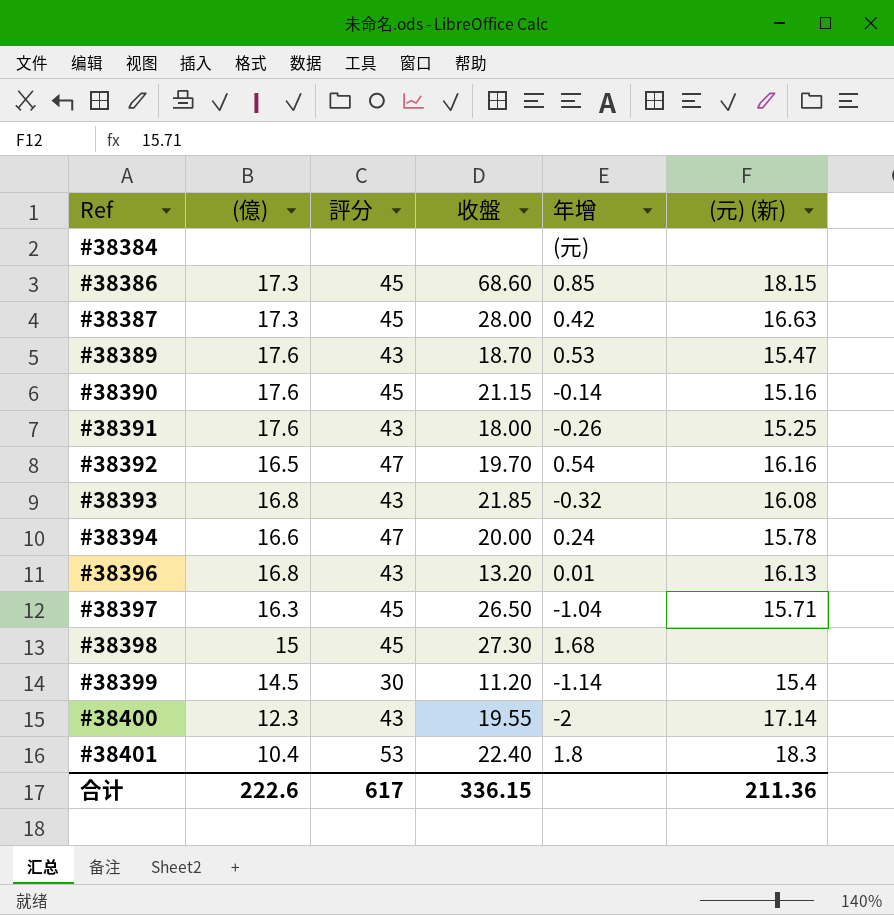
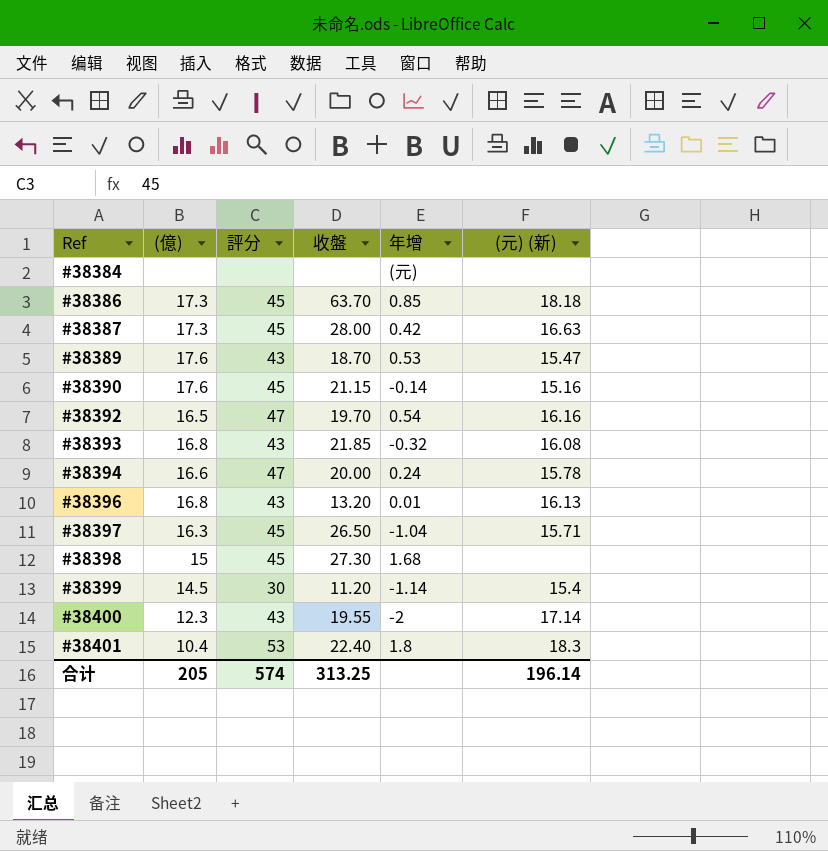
row #38391: 17.6 | 43 | 18.00 | -0.26 | 15.25 -> none
#38386 | 收盤: 68.60 -> 63.70
#38386 | (元) (新): 18.15 -> 18.18
合计 | (億): 222.6 -> 205
合计 | 評分: 617 -> 574
合计 | 收盤: 336.15 -> 313.25
合计 | (元) (新): 211.36 -> 196.14

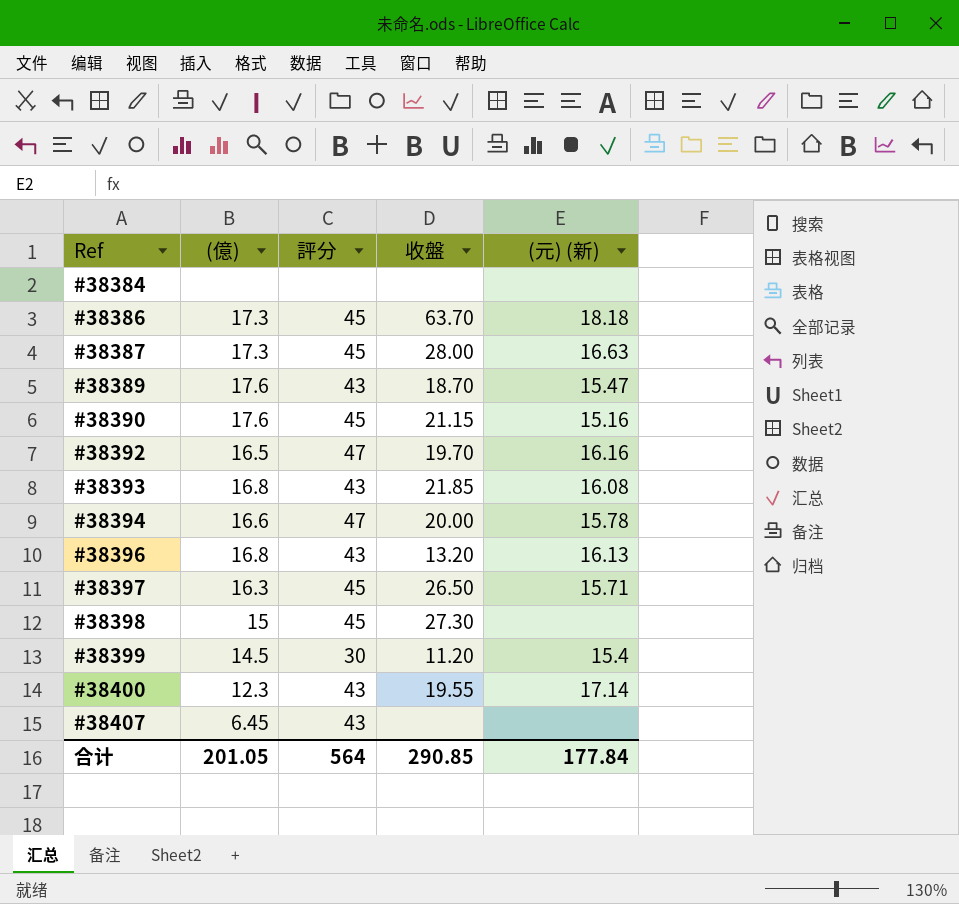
column 年增 | position: 5 -> none
row #38401: 10.4 | 53 | 22.40 | 1.8 | 18.3 -> none
row #38407: none -> 6.45 | 43 | none | none
合计 | (億): 205 -> 201.05
合计 | 評分: 574 -> 564
合计 | 收盤: 313.25 -> 290.85
合计 | (元) (新): 196.14 -> 177.84

